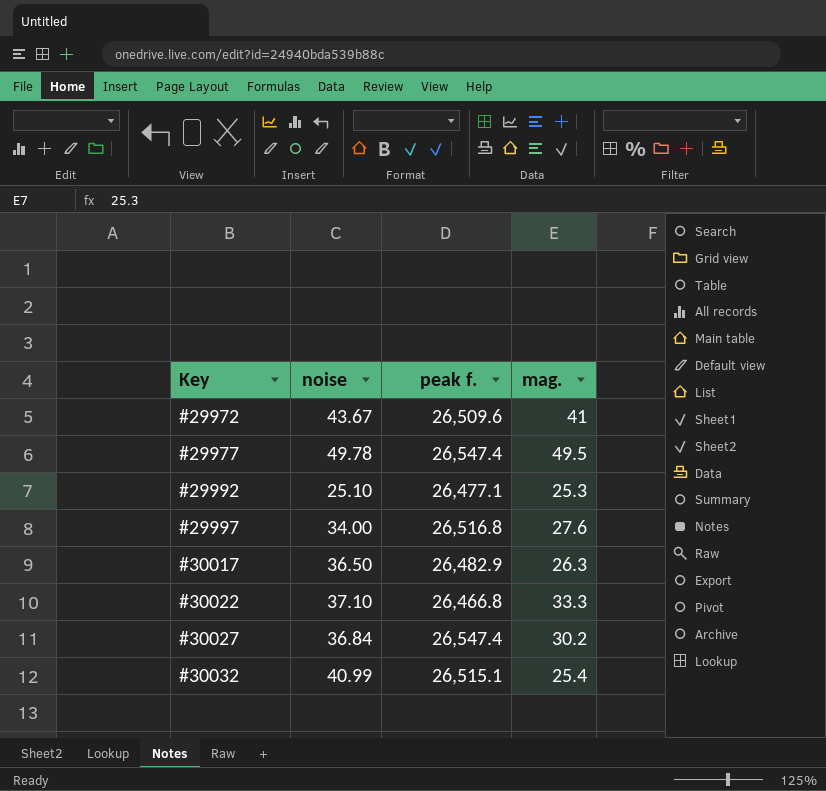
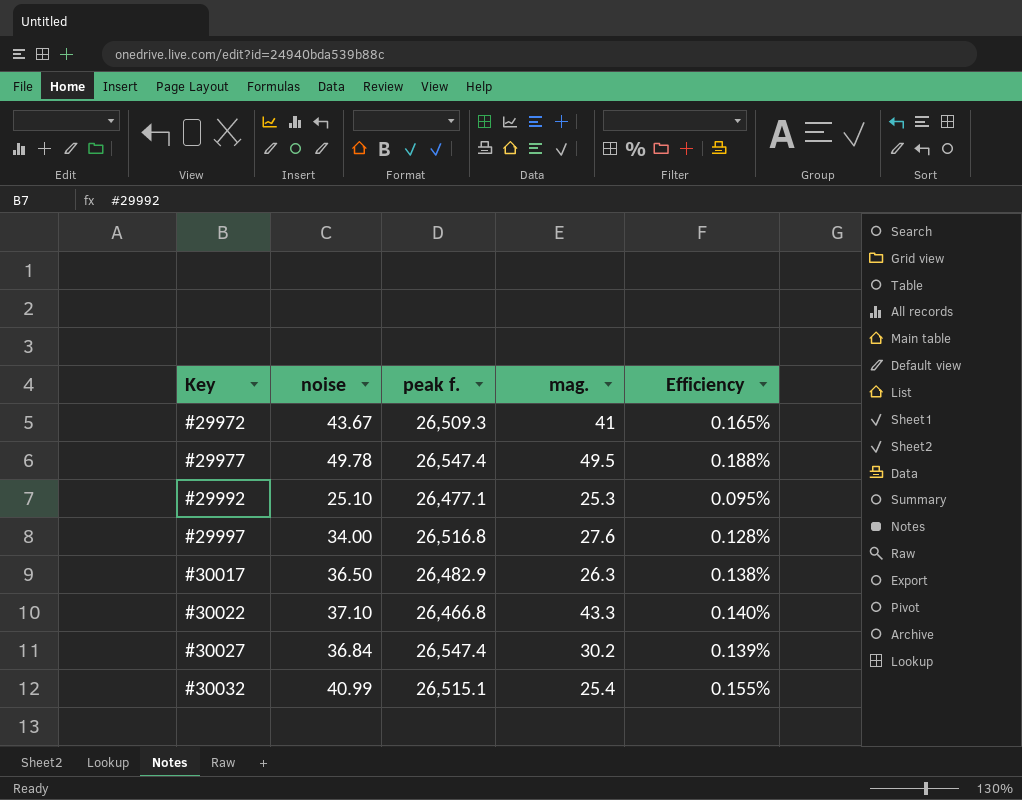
column Efficiency | formula: none -> [noise] / [peak f.]
#29972 | peak f.: 26,509.6 -> 26,509.3
#30022 | mag.: 33.3 -> 43.3

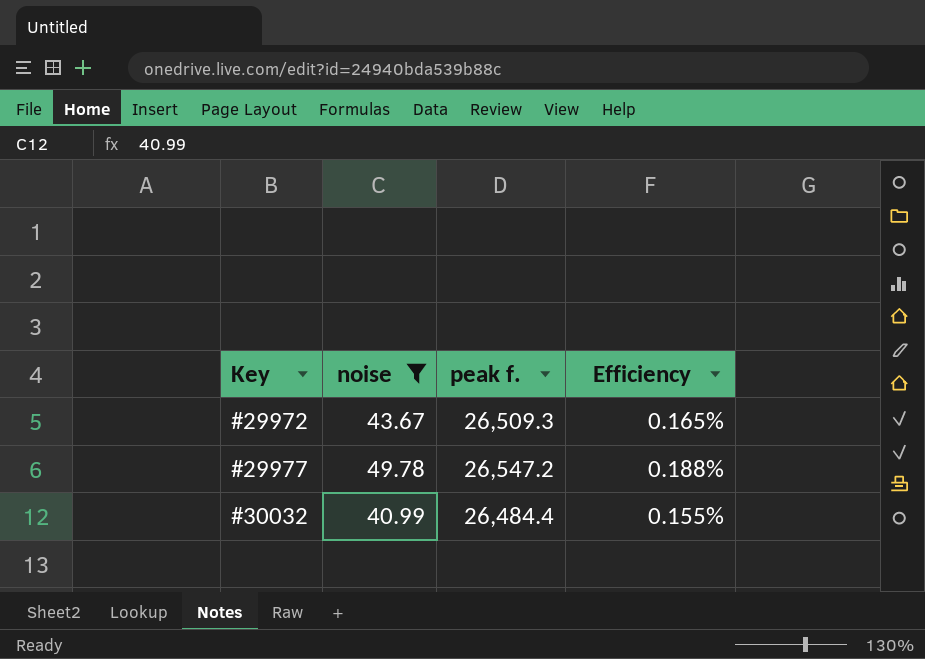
filter: none -> noise >= 40.99
column mag. | position: 4 -> none
#29977 | peak f.: 26,547.4 -> 26,547.2
#30032 | peak f.: 26,515.1 -> 26,484.4

